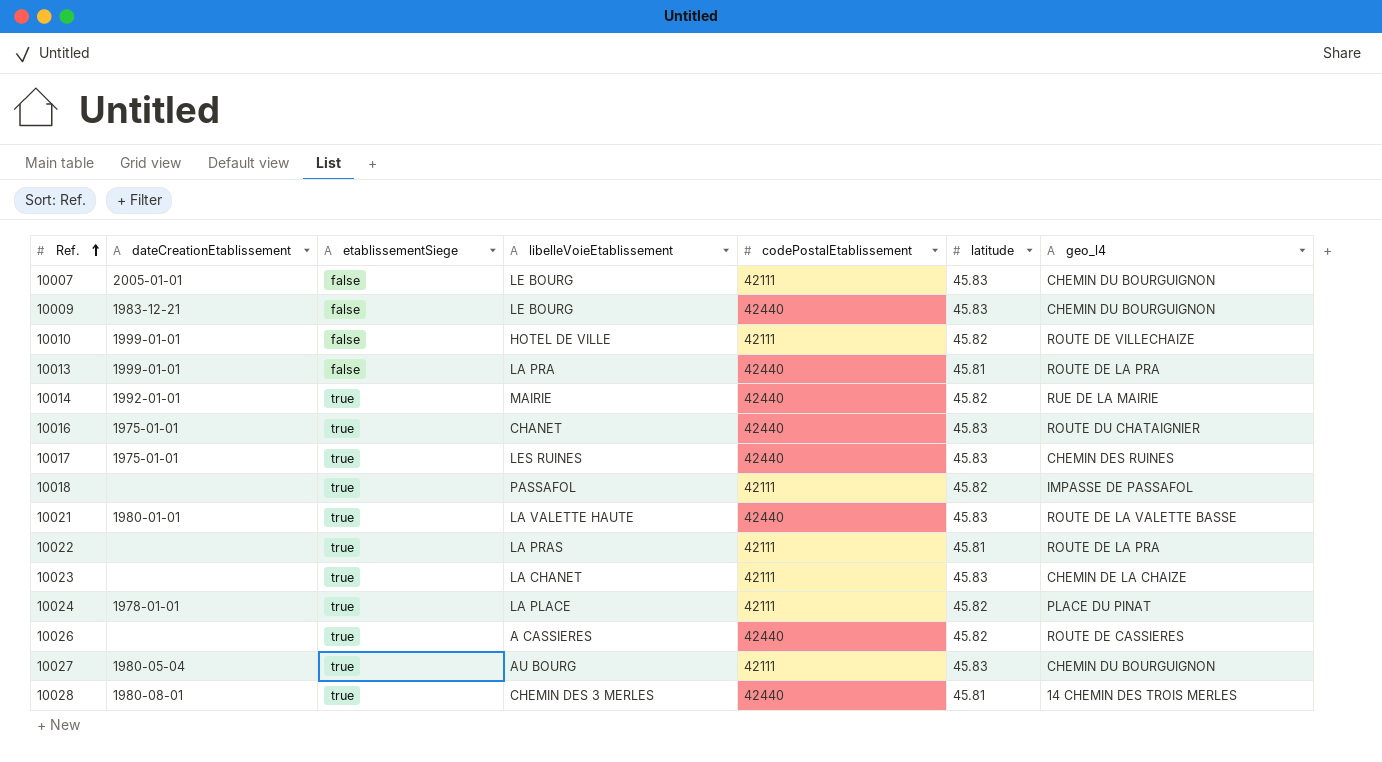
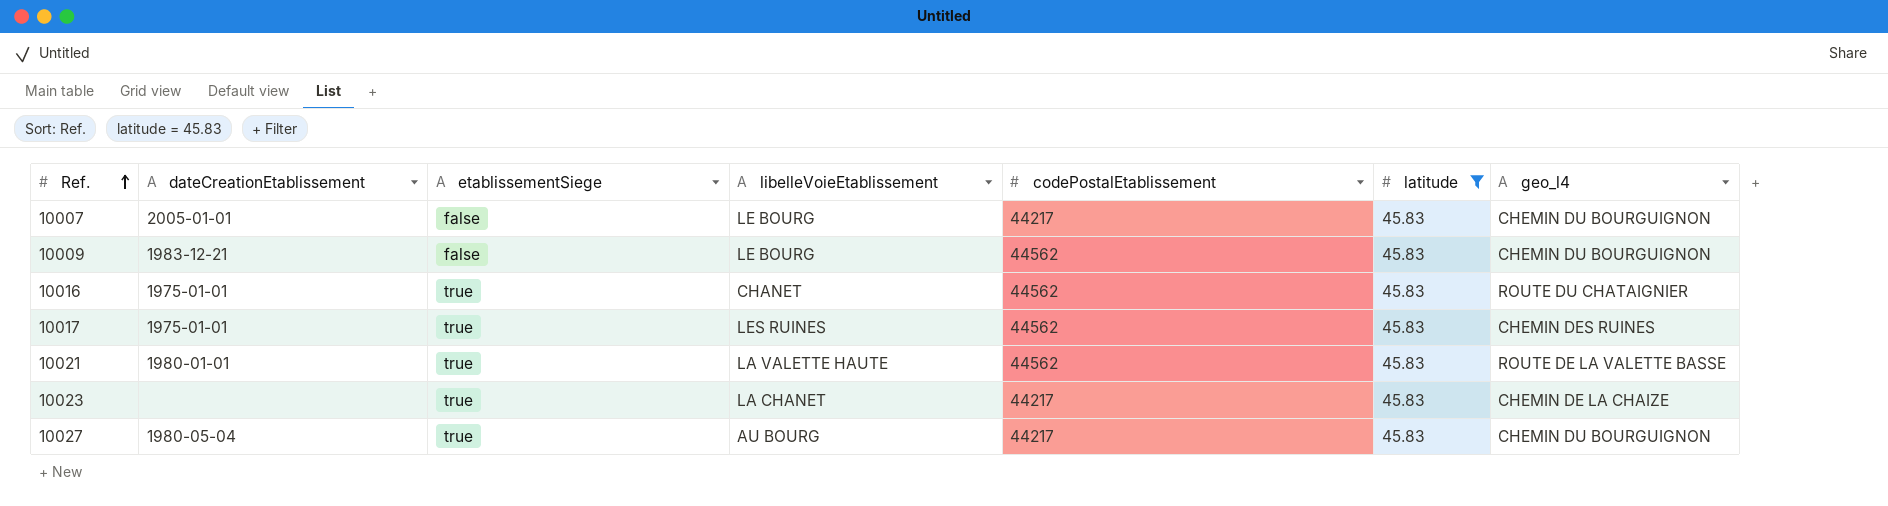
filter: none -> latitude = 45.83
10007 | codePostalEtablissement: 42111 -> 44217
10009 | codePostalEtablissement: 42440 -> 44562
10016 | codePostalEtablissement: 42440 -> 44562
10017 | codePostalEtablissement: 42440 -> 44562
10021 | codePostalEtablissement: 42440 -> 44562
10023 | codePostalEtablissement: 42111 -> 44217
10027 | codePostalEtablissement: 42111 -> 44217

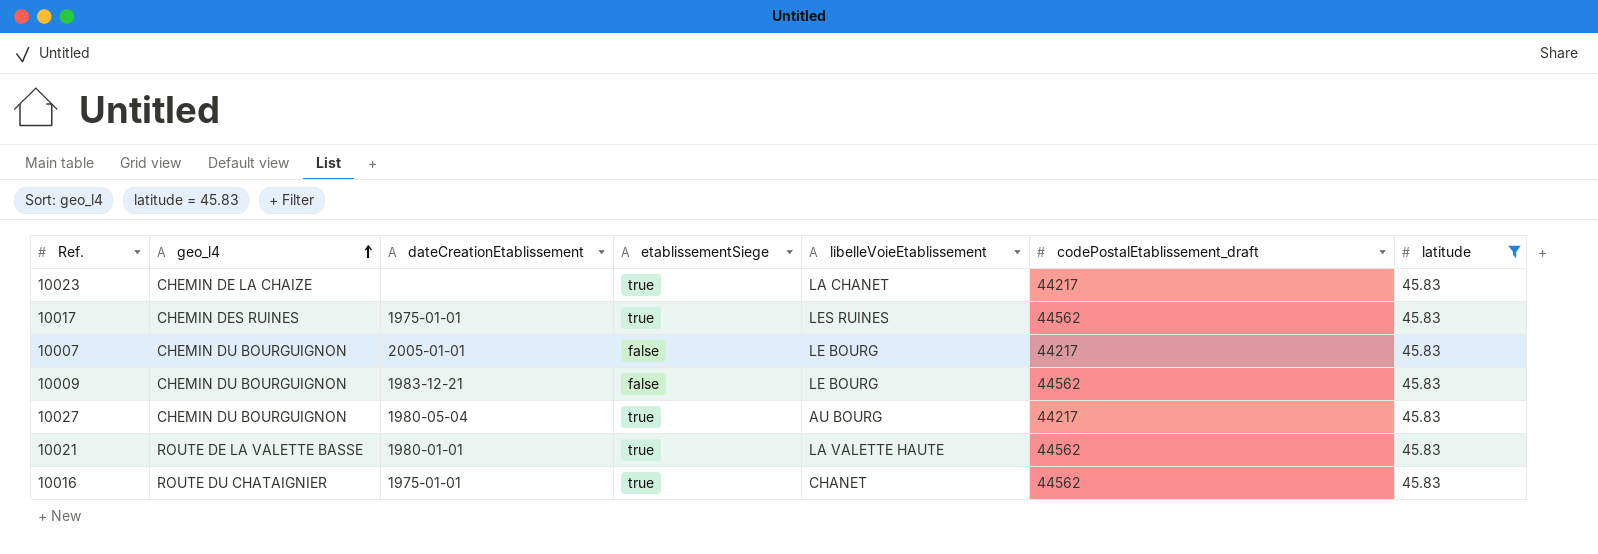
row order: Ref. ascending -> geo_l4 ascending
column geo_l4 | position: 7 -> 2
column name: codePostalEtablissement -> codePostalEtablissement_draft

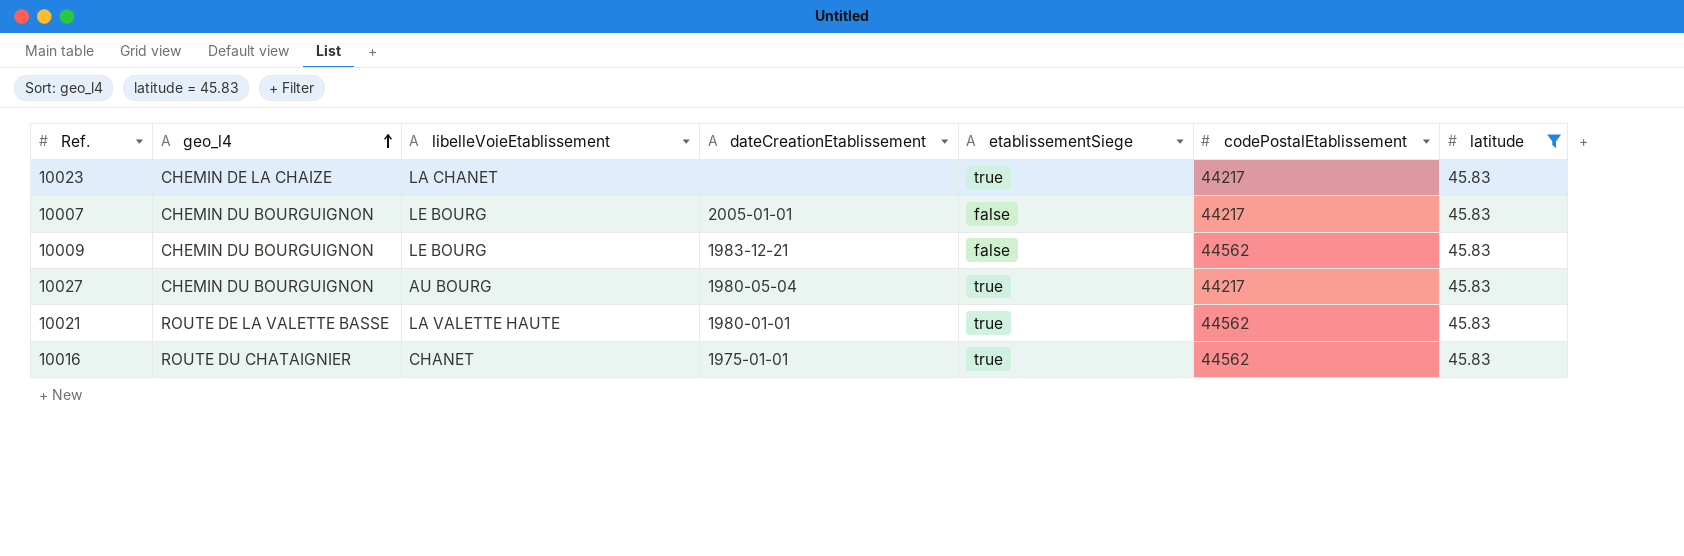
column libelleVoieEtablissement | position: 5 -> 3
column name: codePostalEtablissement_draft -> codePostalEtablissement
row 10017: CHEMIN DES RUINES | 1975-01-01 | true | LES RUINES | 44562 | 45.83 -> none

